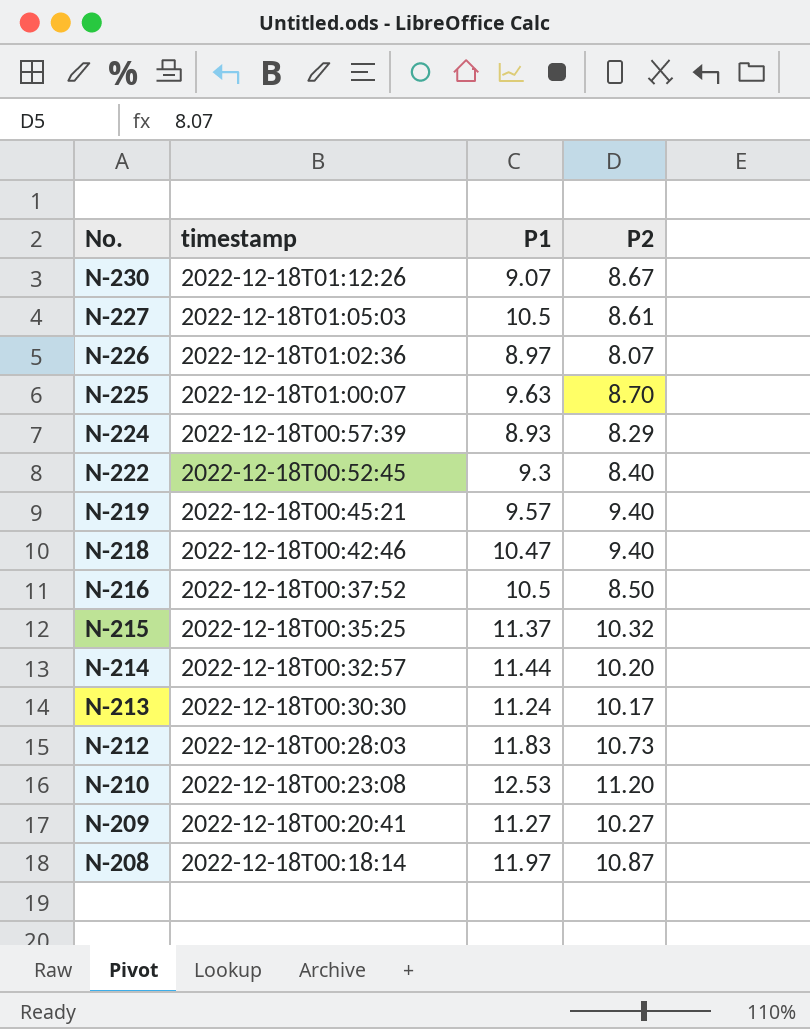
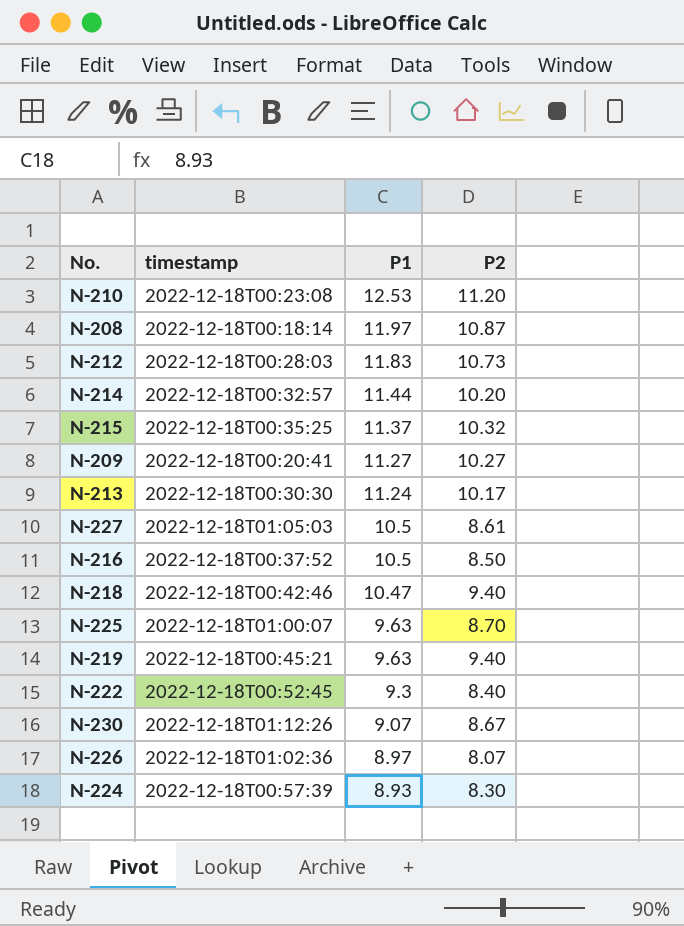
row order: No. descending -> P1 descending
N-219 | P1: 9.57 -> 9.63
N-224 | P2: 8.29 -> 8.30

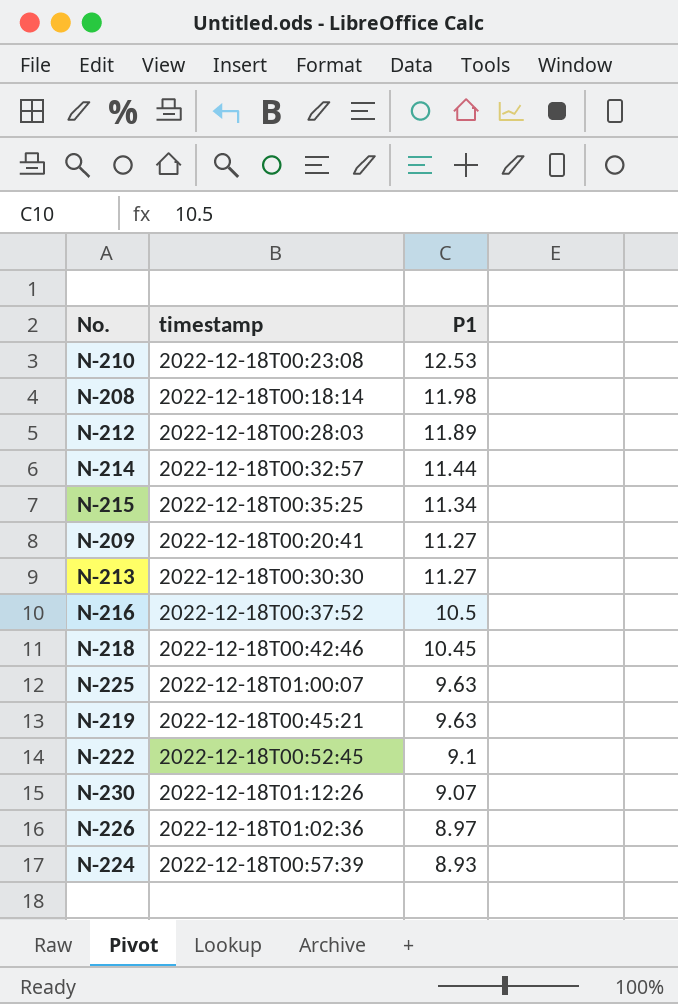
column P2 | position: 4 -> none
row N-227: 2022-12-18T01:05:03 | 10.5 | 8.61 -> none
N-208 | P1: 11.97 -> 11.98
N-212 | P1: 11.83 -> 11.89
N-215 | P1: 11.37 -> 11.34
N-213 | P1: 11.24 -> 11.27
N-218 | P1: 10.47 -> 10.45
N-222 | P1: 9.3 -> 9.1

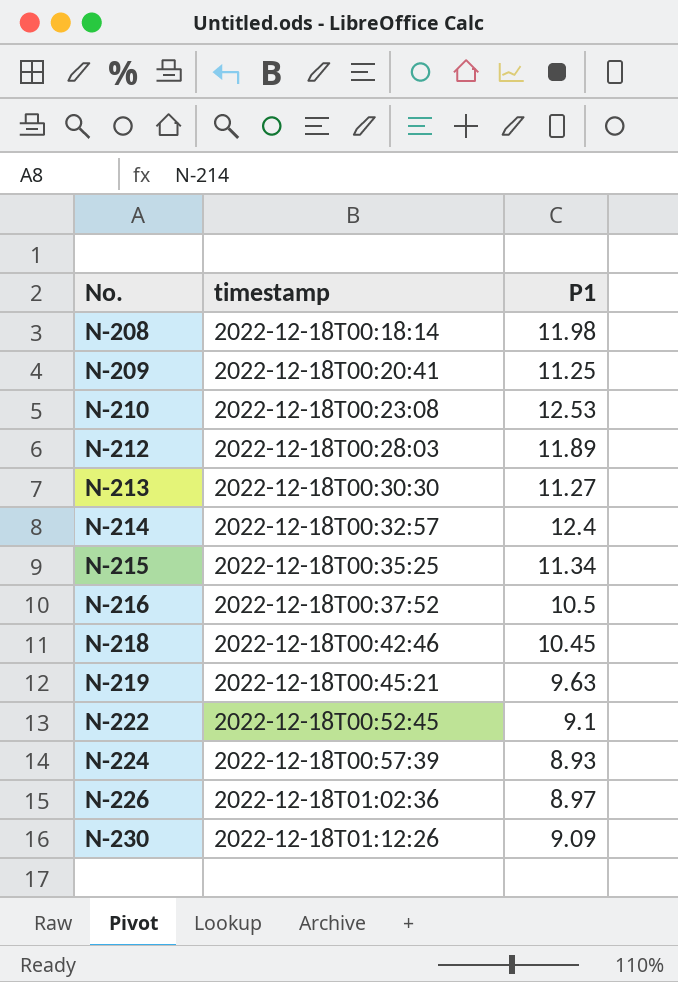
row order: P1 descending -> No. ascending
row N-225: 2022-12-18T01:00:07 | 9.63 -> none
N-209 | P1: 11.27 -> 11.25
N-214 | P1: 11.44 -> 12.4
N-230 | P1: 9.07 -> 9.09

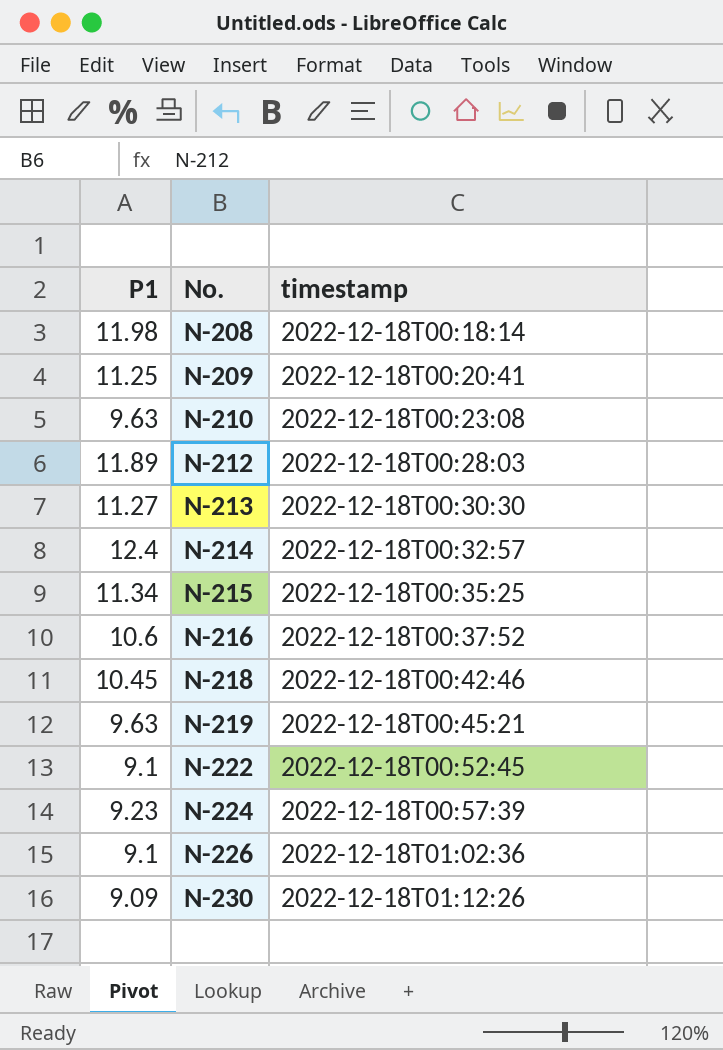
column P1 | position: 3 -> 1
N-210 | P1: 12.53 -> 9.63
N-216 | P1: 10.5 -> 10.6
N-224 | P1: 8.93 -> 9.23
N-226 | P1: 8.97 -> 9.1

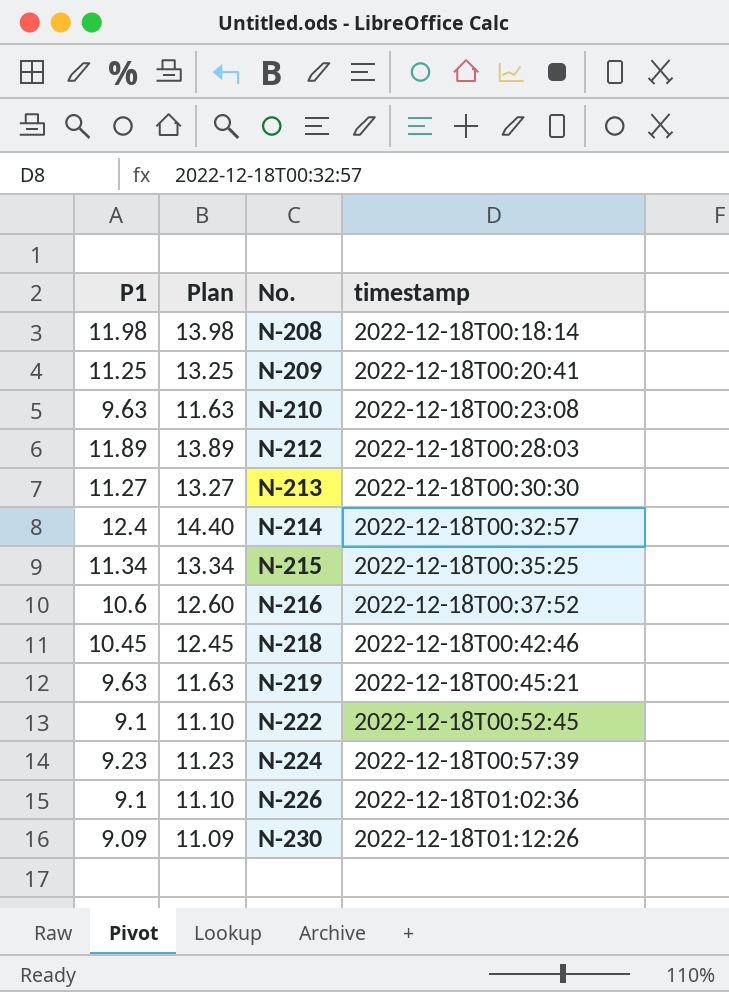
column Plan | formula: none -> [P1] + 2

